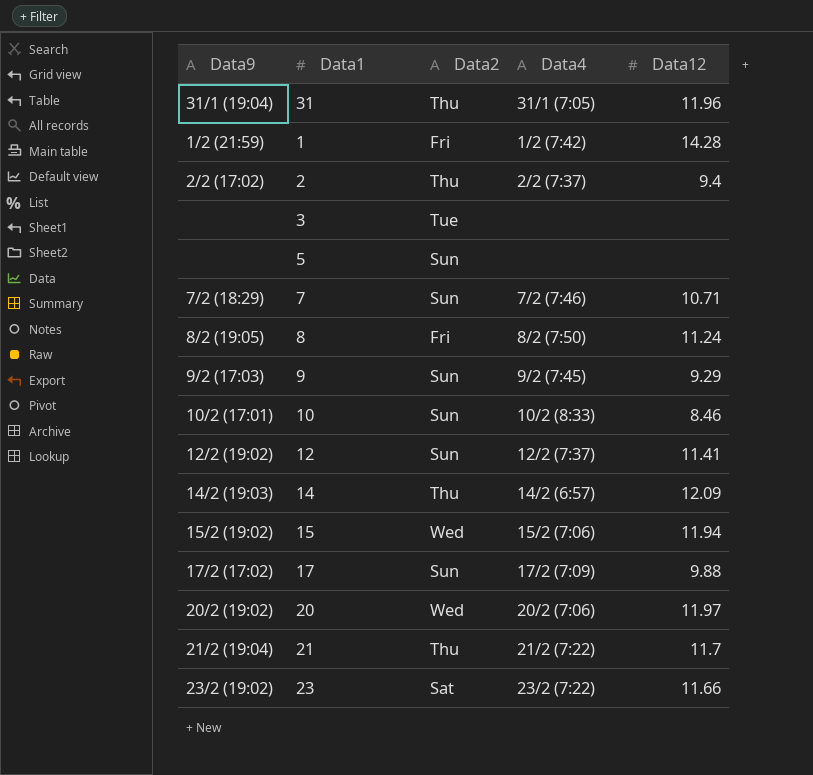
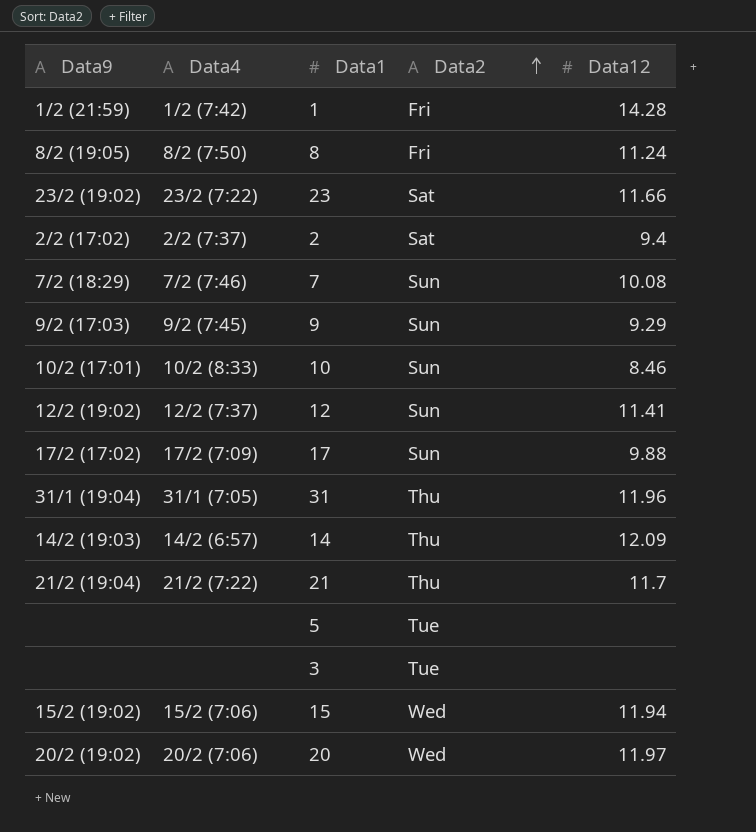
row order: none -> Data2 ascending
column Data4 | position: 4 -> 2
2 | Data2: Thu -> Sat
7 | Data12: 10.71 -> 10.08
5 | Data2: Sun -> Tue

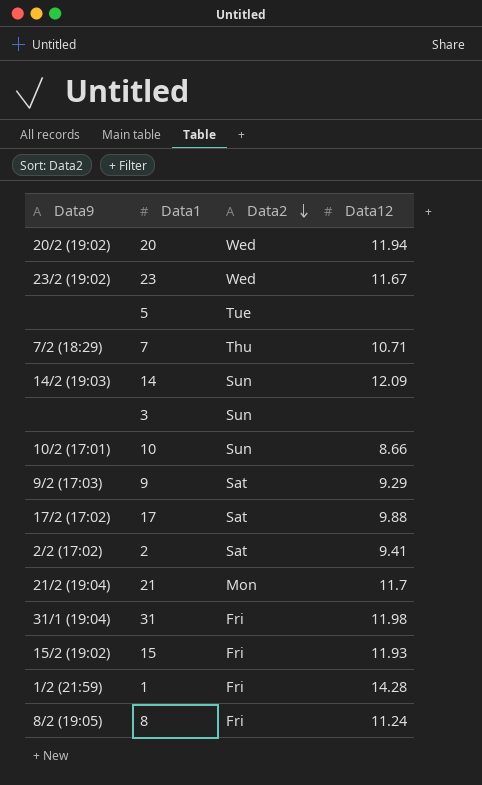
row order: Data2 ascending -> Data2 descending
column Data4 | position: 2 -> none
row 12: 12/2 (19:02) | 12/2 (7:37) | Sun | 11.41 -> none
20 | Data12: 11.97 -> 11.94
23 | Data2: Sat -> Wed
23 | Data12: 11.66 -> 11.67
7 | Data2: Sun -> Thu
7 | Data12: 10.08 -> 10.71
14 | Data2: Thu -> Sun
3 | Data2: Tue -> Sun
10 | Data12: 8.46 -> 8.66
9 | Data2: Sun -> Sat
17 | Data2: Sun -> Sat
2 | Data12: 9.4 -> 9.41
21 | Data2: Thu -> Mon
31 | Data2: Thu -> Fri
31 | Data12: 11.96 -> 11.98
15 | Data2: Wed -> Fri
15 | Data12: 11.94 -> 11.93

